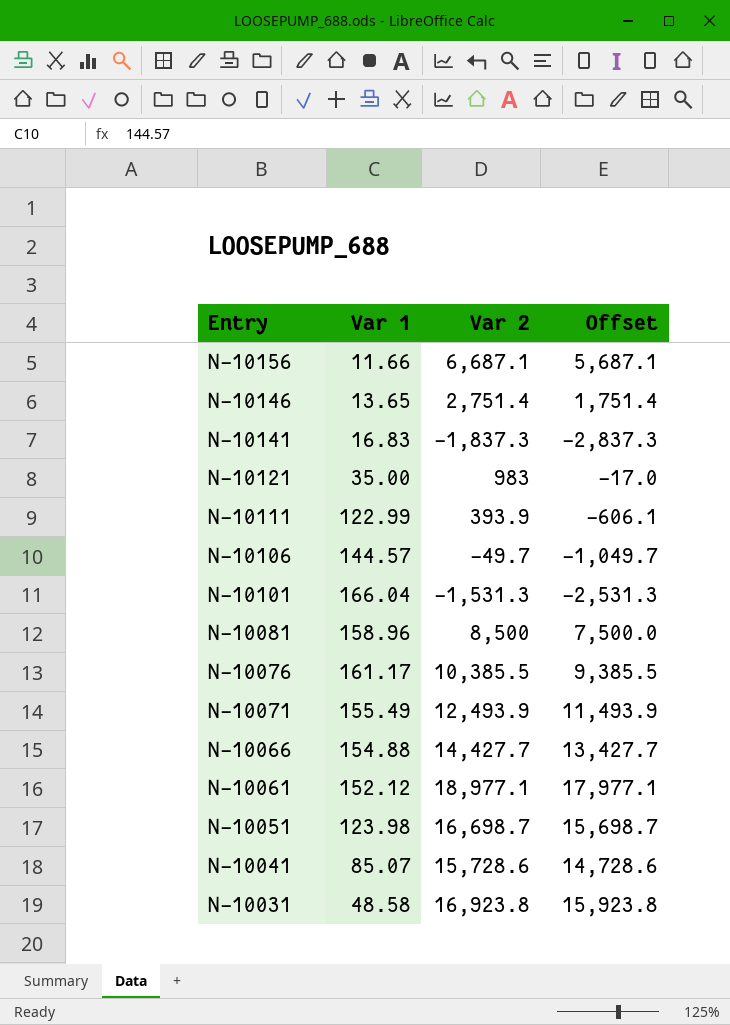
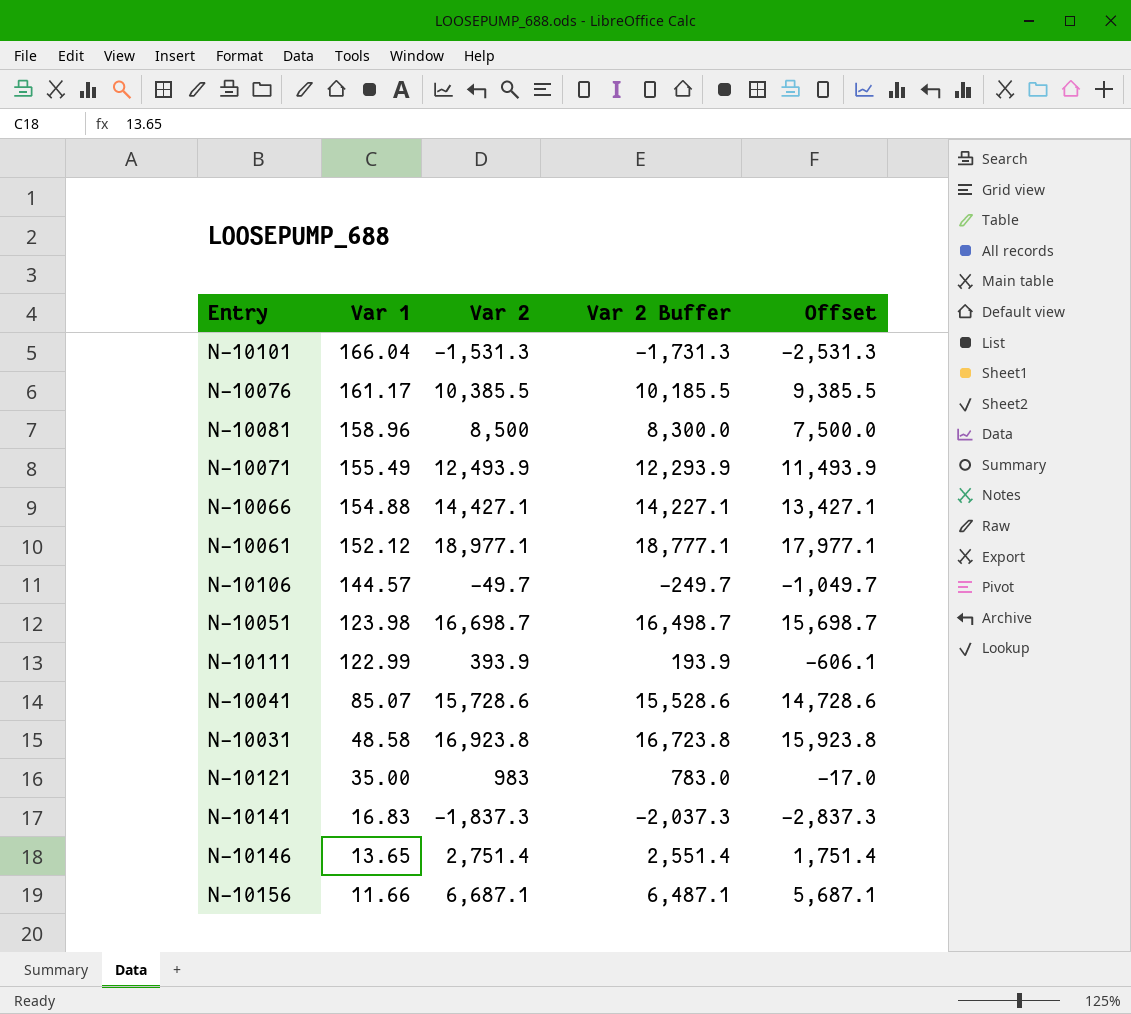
row order: Entry descending -> Var 1 descending
column Var 2 Buffer | formula: none -> [Var 2] - 200
N-10066 | Var 2: 14,427.7 -> 14,427.1
N-10066 | Offset: 13,427.7 -> 13,427.1

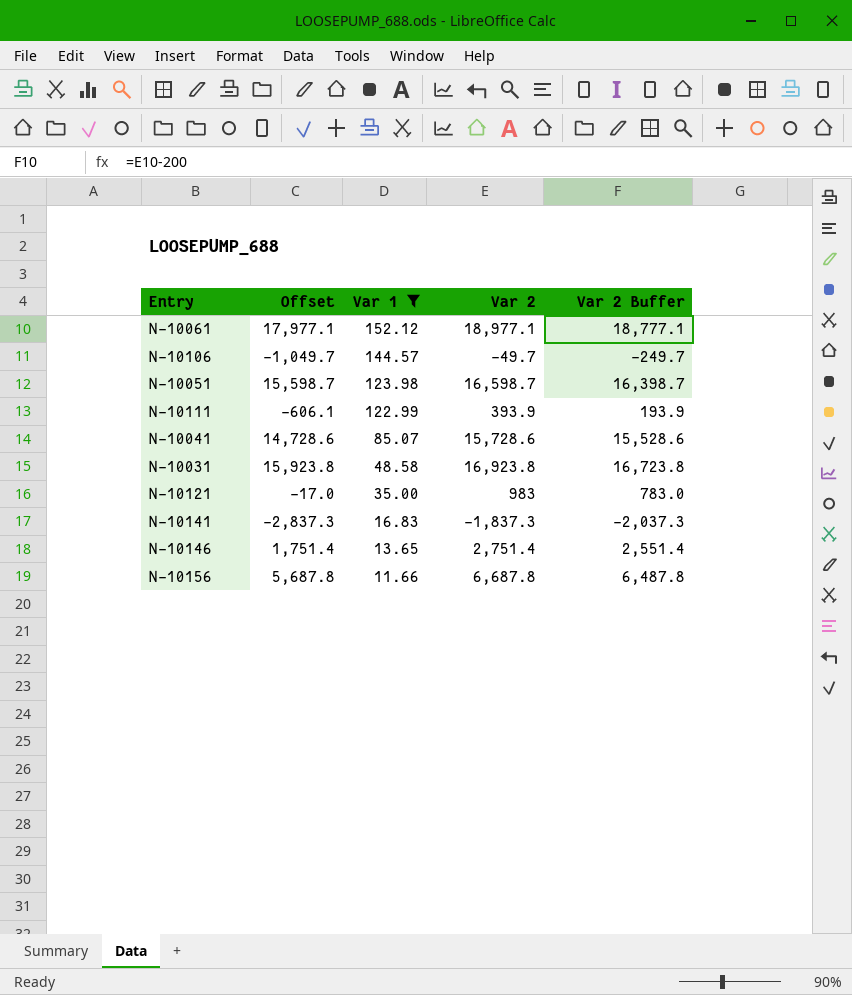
filter: none -> Var 1 <= 152.12
column Offset | position: 5 -> 2
N-10051 | Offset: 15,698.7 -> 15,598.7
N-10051 | Var 2: 16,698.7 -> 16,598.7
N-10051 | Var 2 Buffer: 16,498.7 -> 16,398.7
N-10156 | Offset: 5,687.1 -> 5,687.8
N-10156 | Var 2: 6,687.1 -> 6,687.8
N-10156 | Var 2 Buffer: 6,487.1 -> 6,487.8

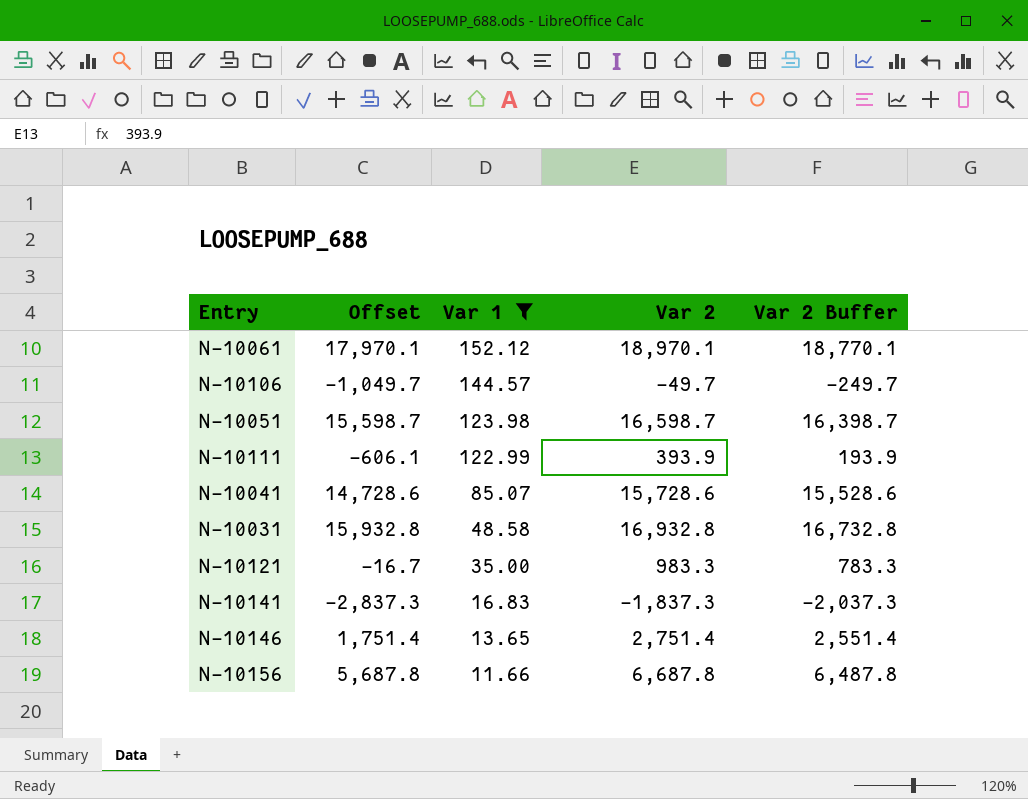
N-10061 | Offset: 17,977.1 -> 17,970.1
N-10061 | Var 2: 18,977.1 -> 18,970.1
N-10061 | Var 2 Buffer: 18,777.1 -> 18,770.1
N-10031 | Offset: 15,923.8 -> 15,932.8
N-10031 | Var 2: 16,923.8 -> 16,932.8
N-10031 | Var 2 Buffer: 16,723.8 -> 16,732.8
N-10121 | Offset: -17.0 -> -16.7
N-10121 | Var 2: 983 -> 983.3
N-10121 | Var 2 Buffer: 783.0 -> 783.3

